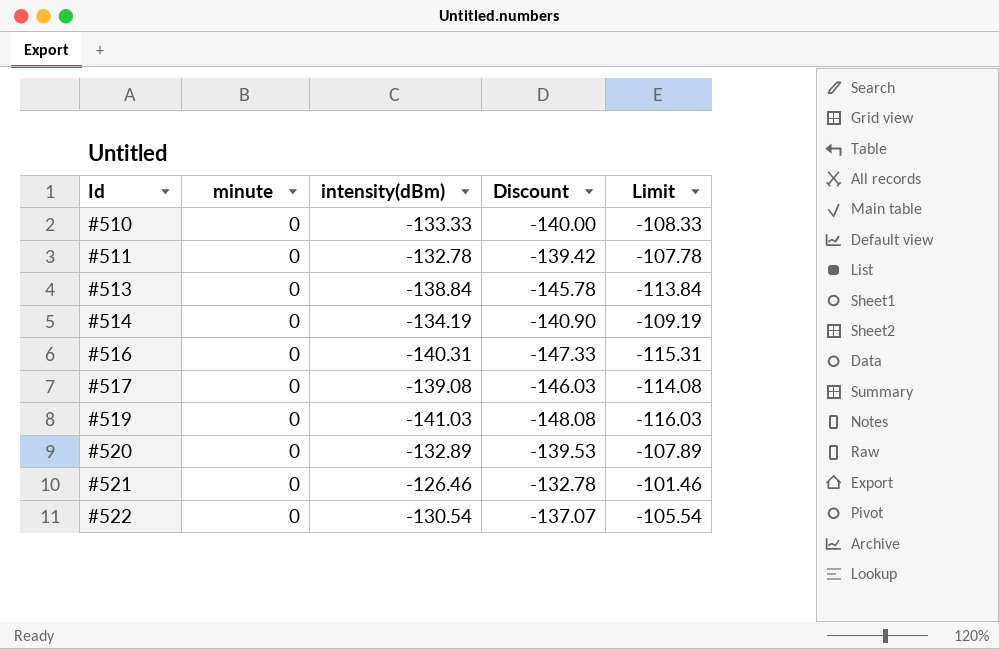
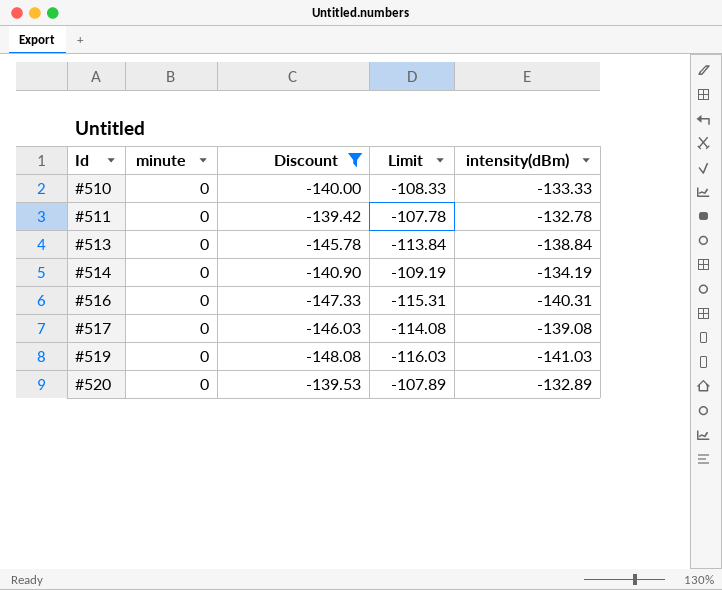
filter: none -> Discount <= -139.42
column intensity(dBm) | position: 3 -> 5

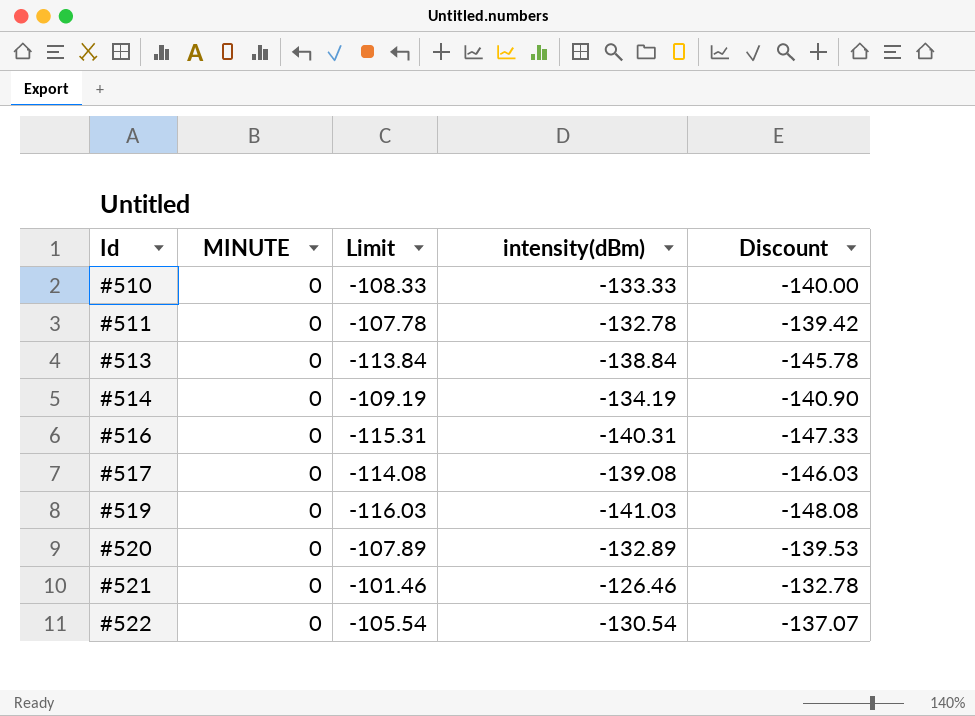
filter: Discount <= -139.42 -> none
column name: minute -> MINUTE
column Discount | position: 3 -> 5

